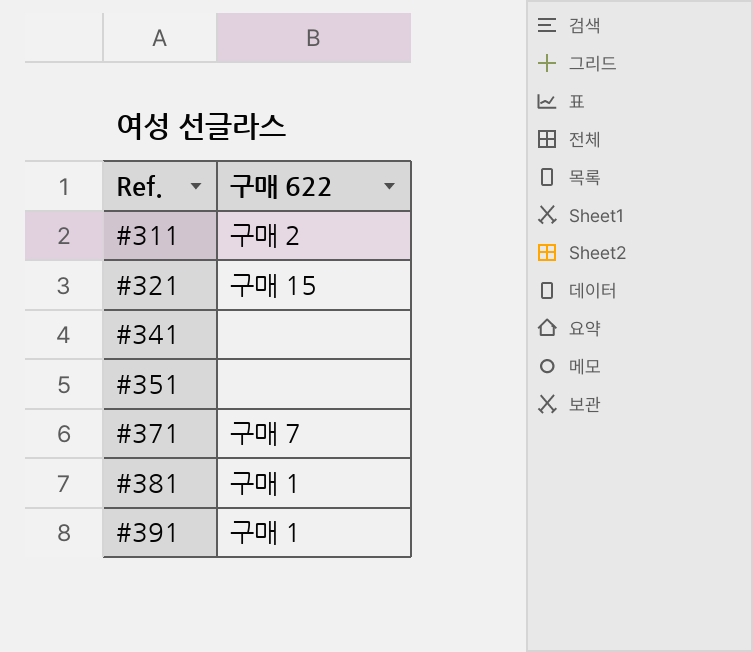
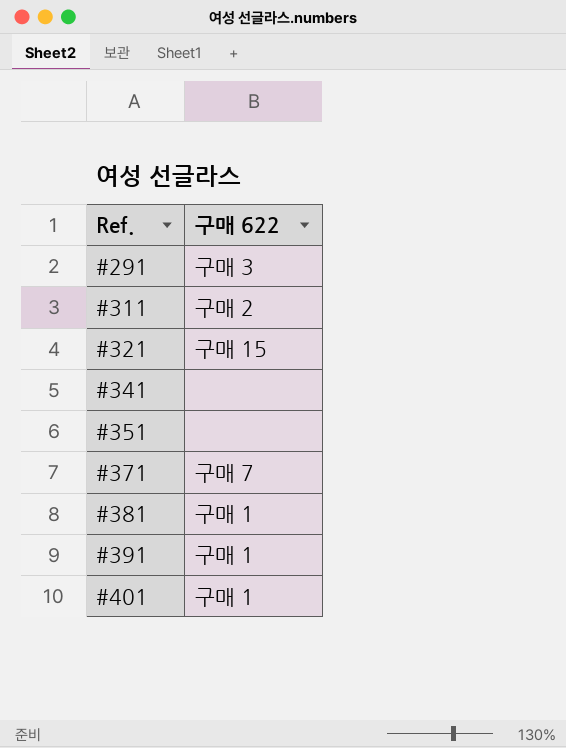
row #291: none -> 구매 3
row #401: none -> 구매 1

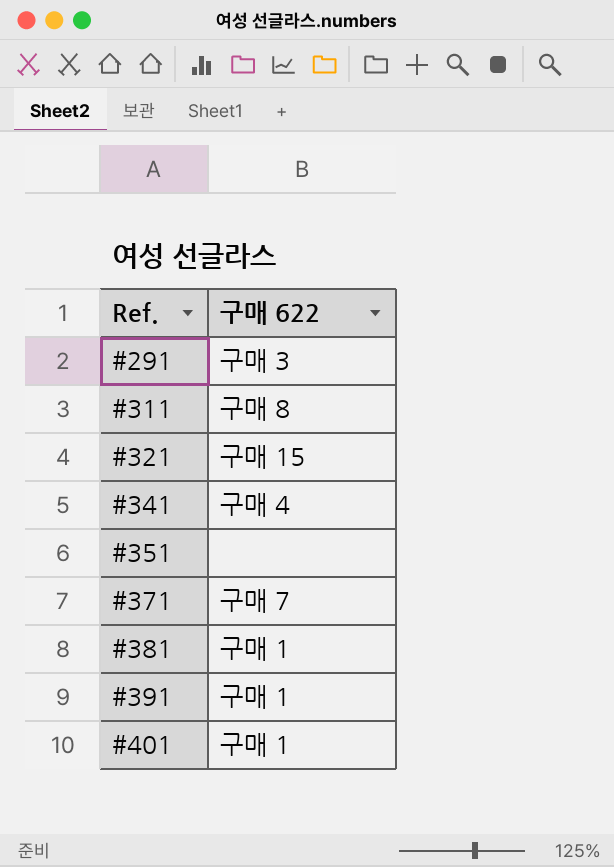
#311 | 구매 622: 구매 2 -> 구매 8
#341 | 구매 622: none -> 구매 4

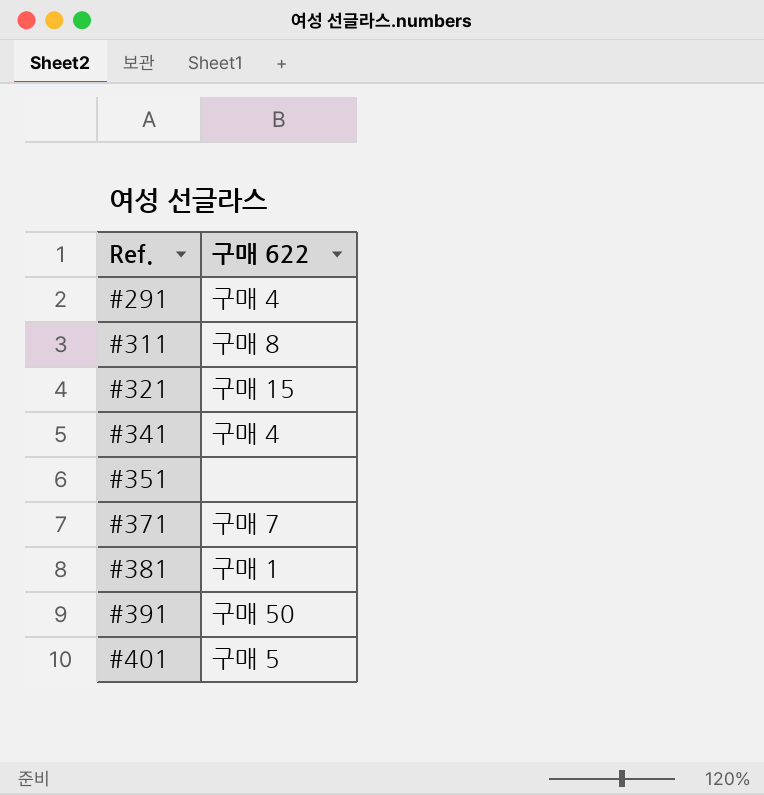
#291 | 구매 622: 구매 3 -> 구매 4
#391 | 구매 622: 구매 1 -> 구매 50
#401 | 구매 622: 구매 1 -> 구매 5

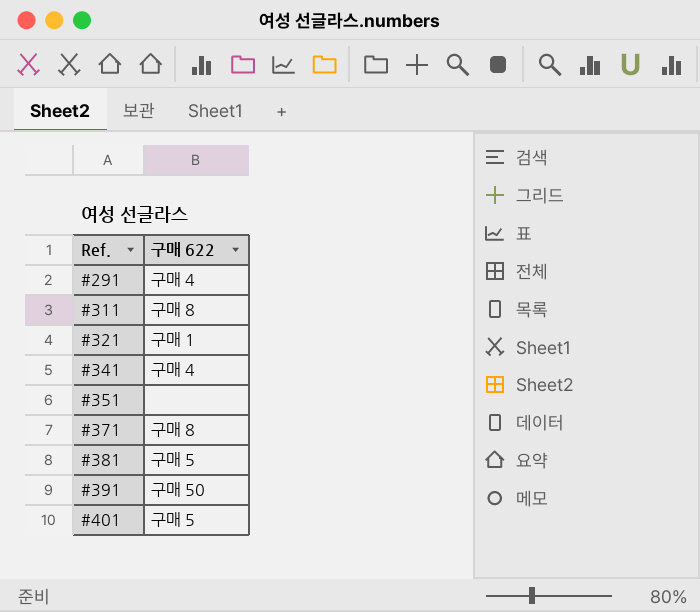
#321 | 구매 622: 구매 15 -> 구매 1
#371 | 구매 622: 구매 7 -> 구매 8
#381 | 구매 622: 구매 1 -> 구매 5

